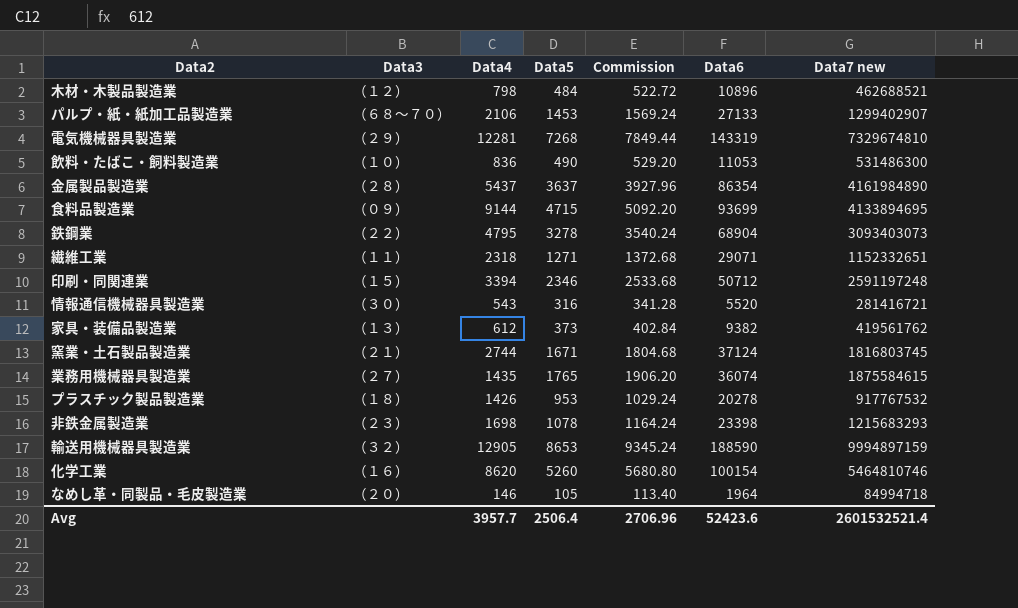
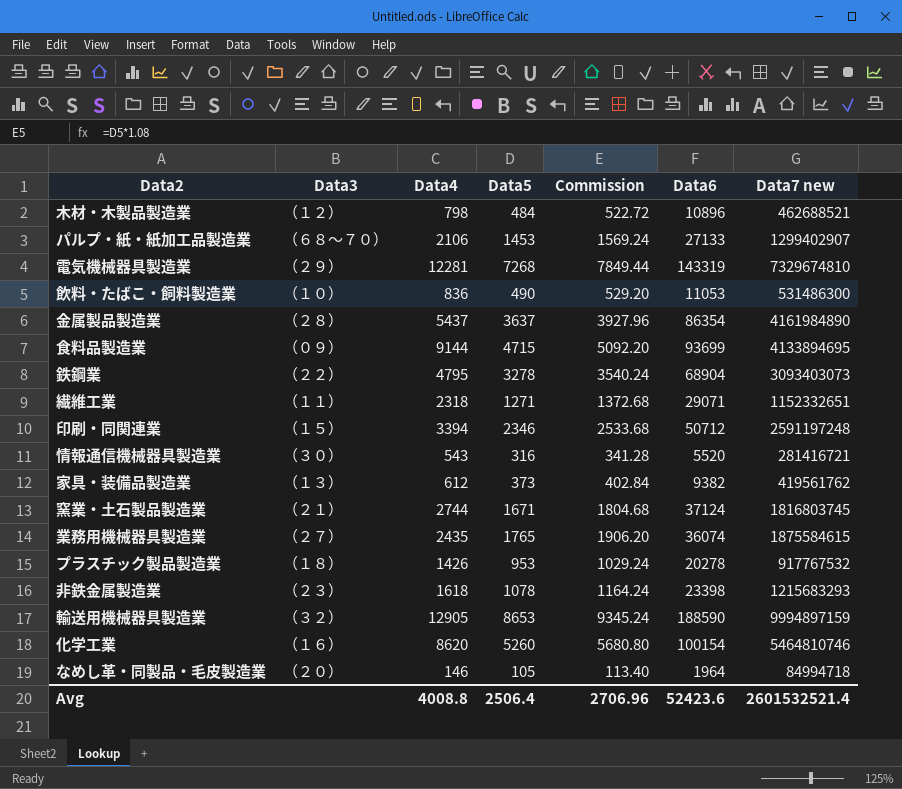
業務用機械器具製造業 | Data4: 1435 -> 2435
非鉄金属製造業 | Data4: 1698 -> 1618
Avg | Data4: 3957.7 -> 4008.8

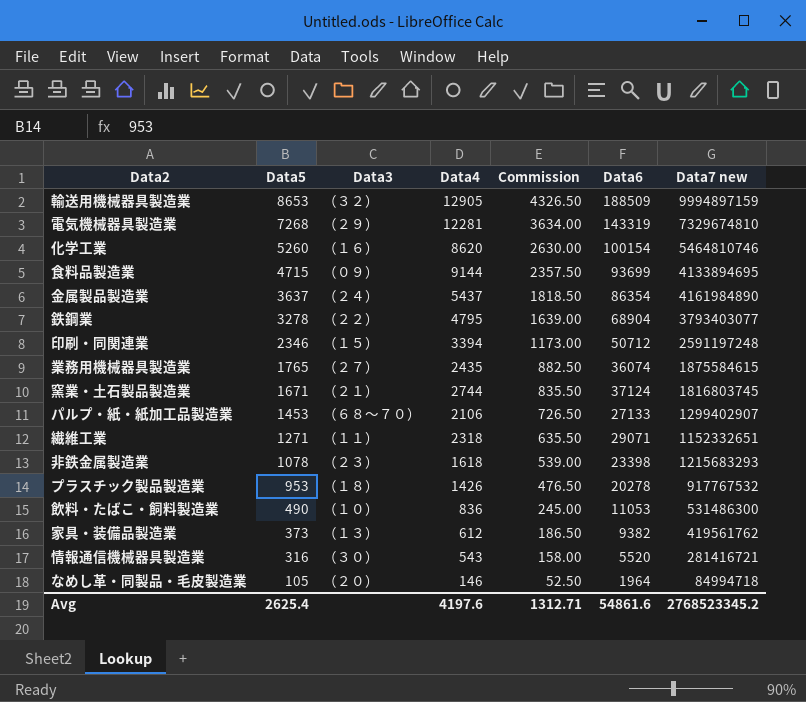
row order: none -> Data5 descending
column Data5 | position: 4 -> 2
column Commission | formula: [Data5] * 1.08 -> [Data5] * 0.5
row 木材・木製品製造業: （１２） | 798 | 484 | 522.72 | 10896 | 462688521 -> none
輸送用機械器具製造業 | Data6: 188590 -> 188509
金属製品製造業 | Data3: （２８） -> （２４）
鉄鋼業 | Data7 new: 3093403073 -> 3793403077
Avg | Data5: 2506.4 -> 2625.4
Avg | Data4: 4008.8 -> 4197.6
Avg | Commission: 2706.96 -> 1312.71
Avg | Data6: 52423.6 -> 54861.6
Avg | Data7 new: 2601532521.4 -> 2768523345.2

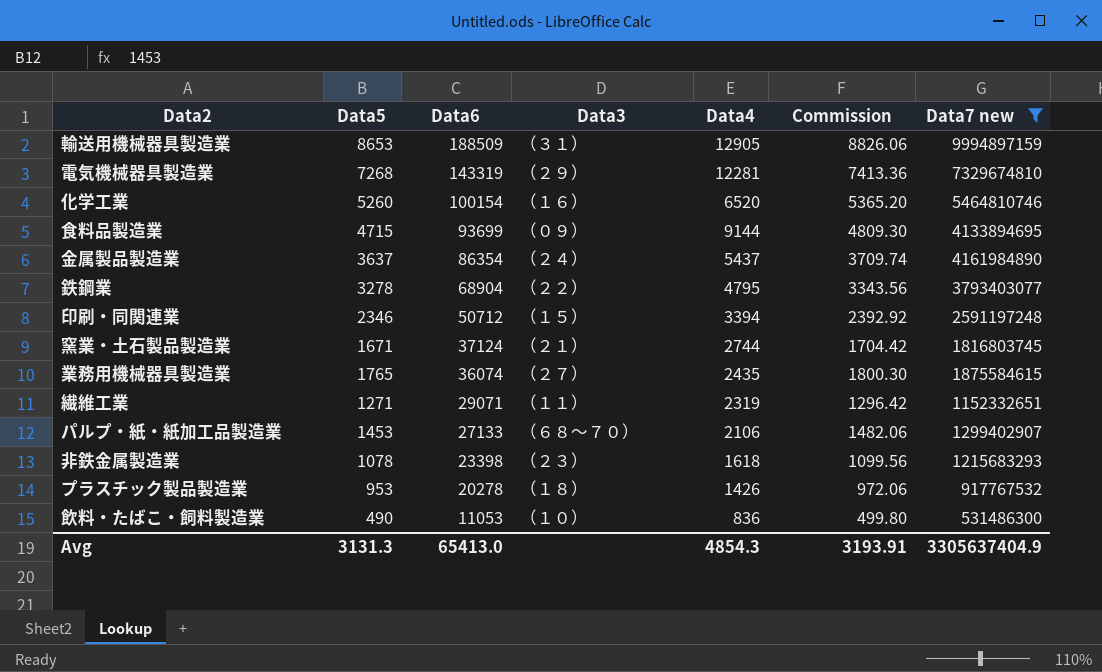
filter: none -> Data7 new >= 531486300
row order: Data5 descending -> Data6 descending
column Data6 | position: 6 -> 3
column Commission | formula: [Data5] * 0.5 -> [Data5] * 1.02
輸送用機械器具製造業 | Data3: （３２） -> （３１）
化学工業 | Data4: 8620 -> 6520
繊維工業 | Data4: 2318 -> 2319
Avg | Data5: 2625.4 -> 3131.3
Avg | Data6: 54861.6 -> 65413.0
Avg | Data4: 4197.6 -> 4854.3
Avg | Commission: 1312.71 -> 3193.91
Avg | Data7 new: 2768523345.2 -> 3305637404.9

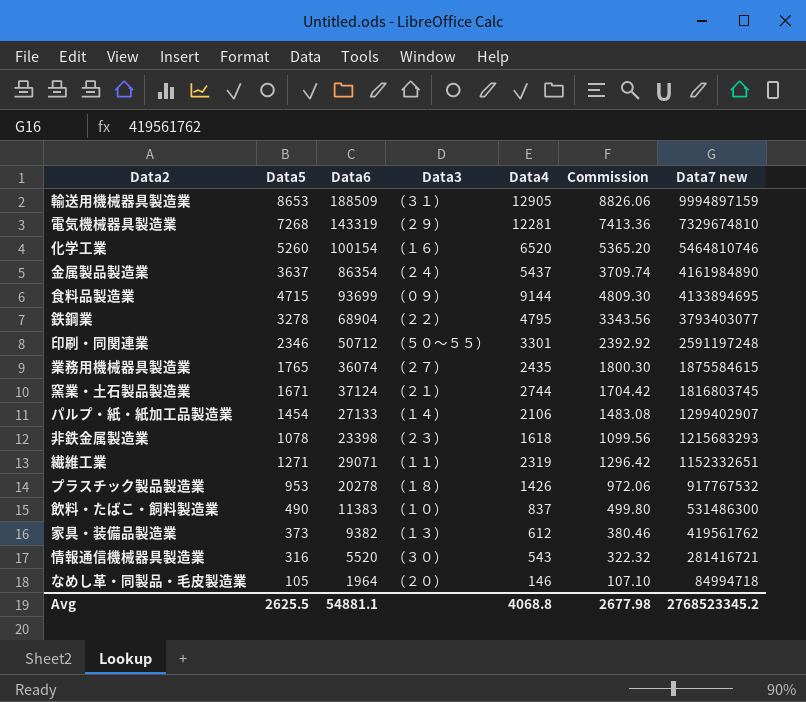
filter: Data7 new >= 531486300 -> none
row order: Data6 descending -> Data7 new descending
印刷・同関連業 | Data3: （１５） -> （５０～５５）
印刷・同関連業 | Data4: 3394 -> 3301
パルプ・紙・紙加工品製造業 | Data5: 1453 -> 1454
パルプ・紙・紙加工品製造業 | Data3: （６８～７０） -> （１４）
パルプ・紙・紙加工品製造業 | Commission: 1482.06 -> 1483.08
飲料・たばこ・飼料製造業 | Data6: 11053 -> 11383
飲料・たばこ・飼料製造業 | Data4: 836 -> 837
Avg | Data5: 3131.3 -> 2625.5
Avg | Data6: 65413.0 -> 54881.1
Avg | Data4: 4854.3 -> 4068.8
Avg | Commission: 3193.91 -> 2677.98
Avg | Data7 new: 3305637404.9 -> 2768523345.2

